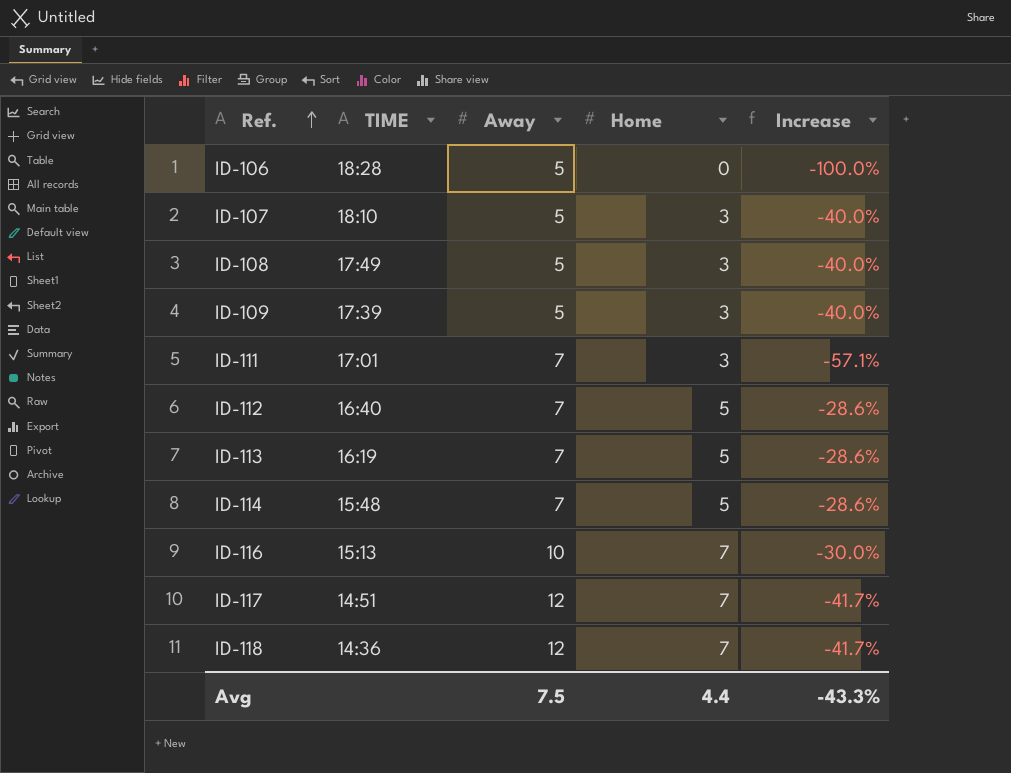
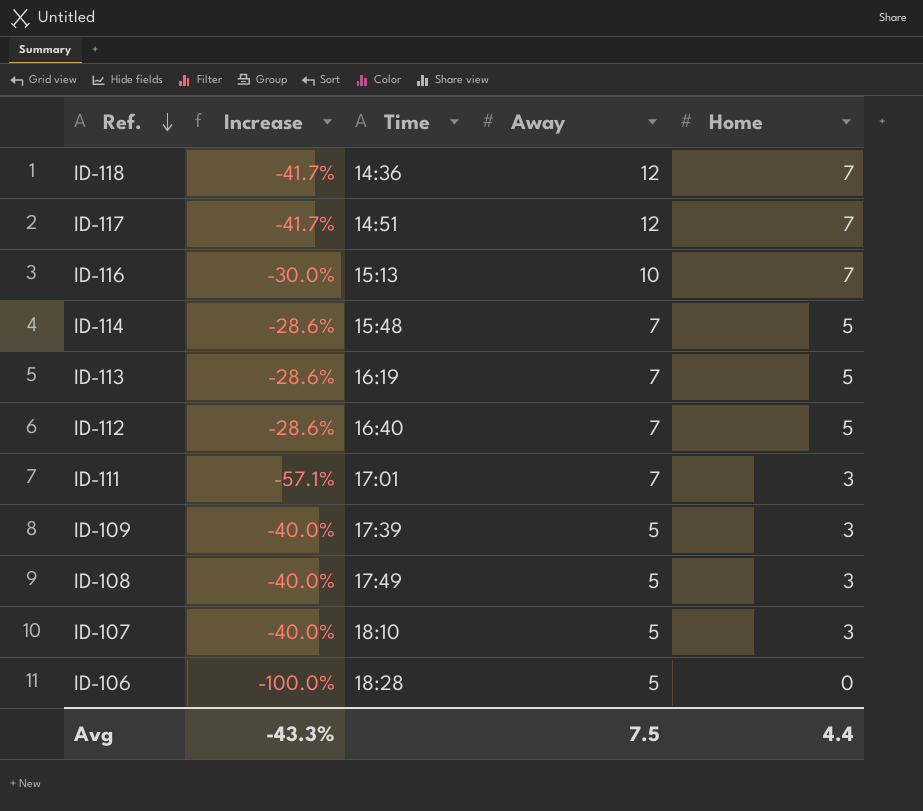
row order: Ref. ascending -> Ref. descending
column Increase | position: 5 -> 2
column name: TIME -> Time

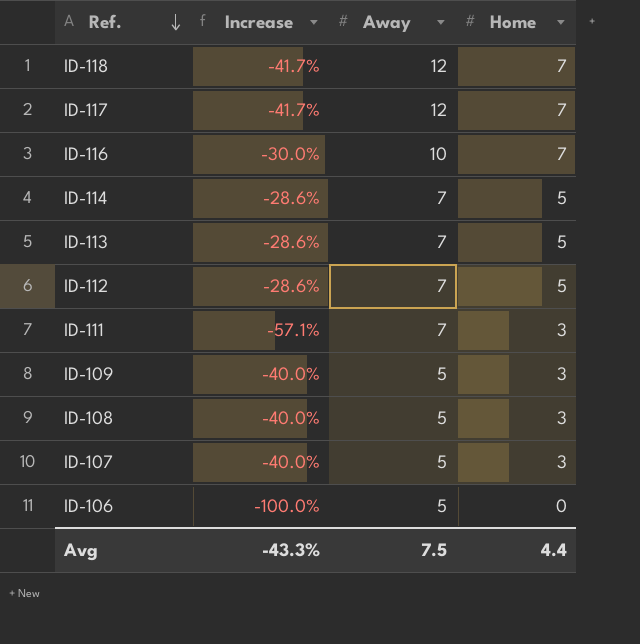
column Time | position: 3 -> none

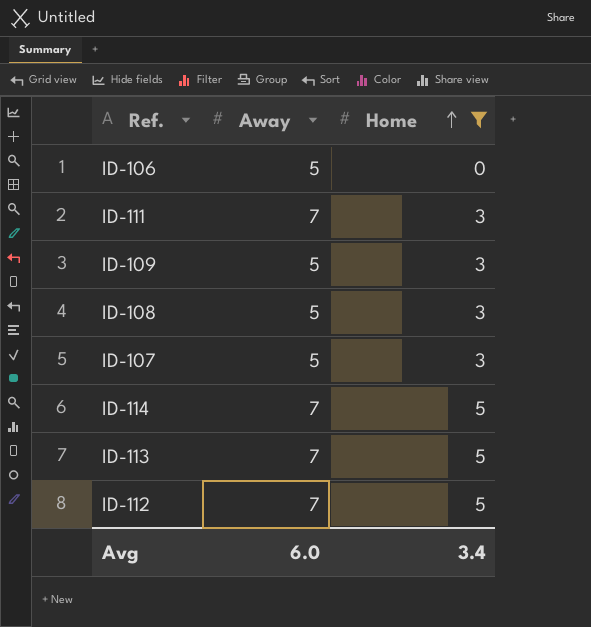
filter: none -> Home != 7
row order: Ref. descending -> Home ascending
column Increase | formula: ([Home] - [Away]) / [Away] -> none
Avg | Away: 7.5 -> 6.0
Avg | Home: 4.4 -> 3.4

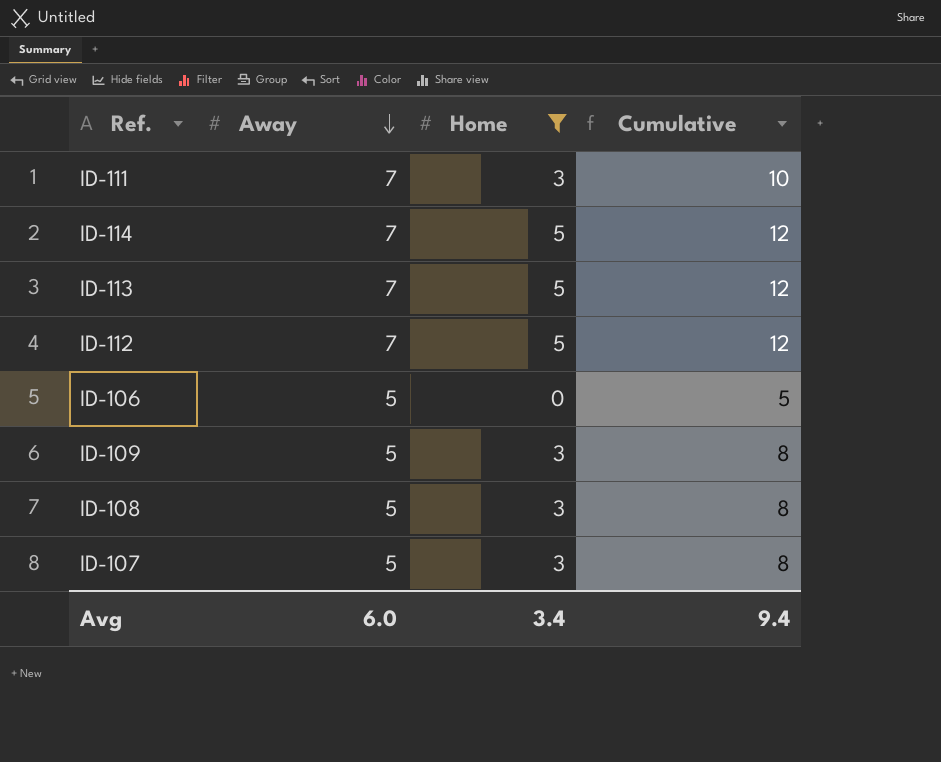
row order: Home ascending -> Away descending
column Cumulative | formula: none -> [Away] + [Home]

